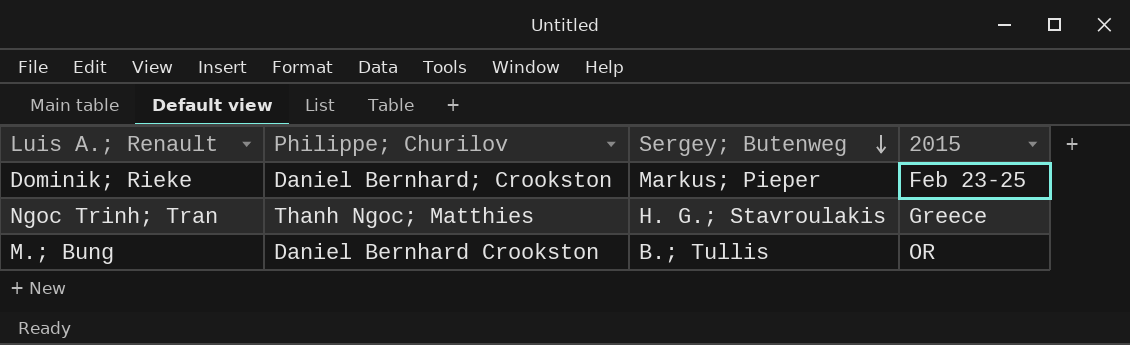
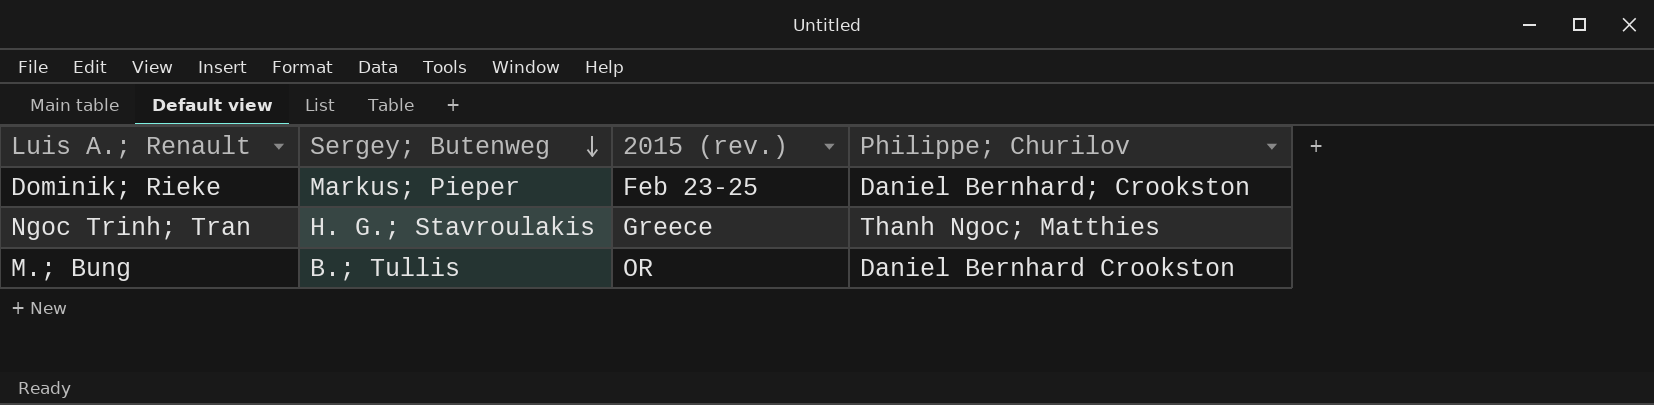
column name: 2015 -> 2015 (rev.)
column Philippe; Churilov | position: 2 -> 4

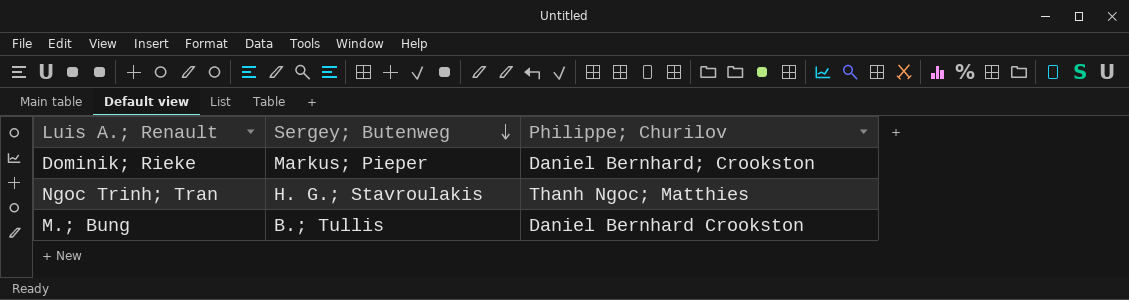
column 2015 (rev.) | position: 3 -> none

